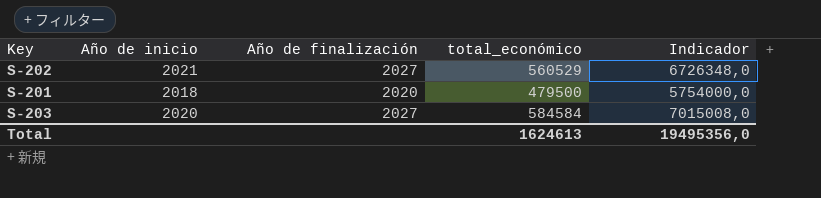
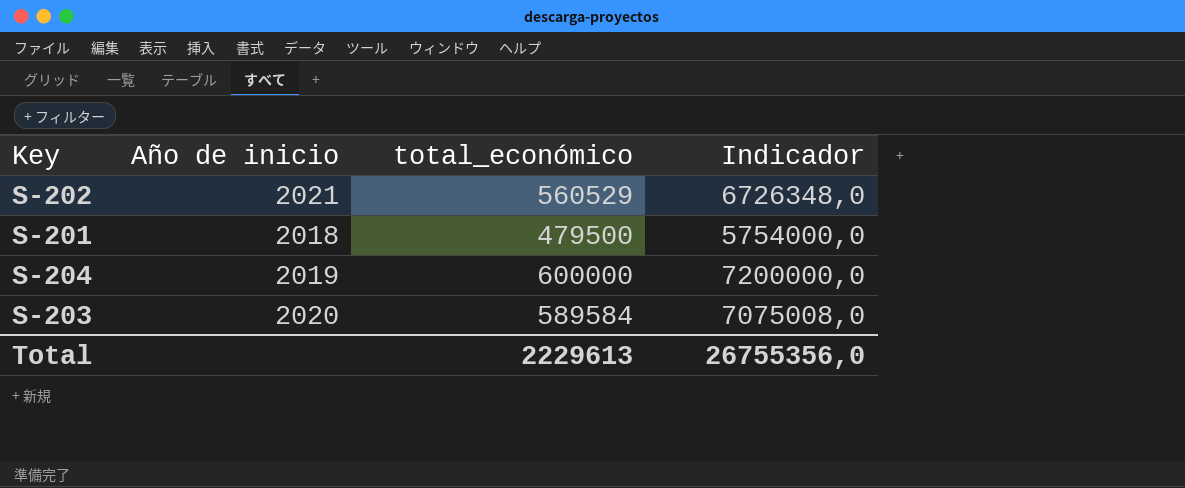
column Año de finalización | position: 3 -> none
row S-204: none -> 2019 | 600000 | 7200000,0
S-203 | total_económico: 584584 -> 589584
S-203 | Indicador: 7015008,0 -> 7075008,0
Total | total_económico: 1624613 -> 2229613
Total | Indicador: 19495356,0 -> 26755356,0

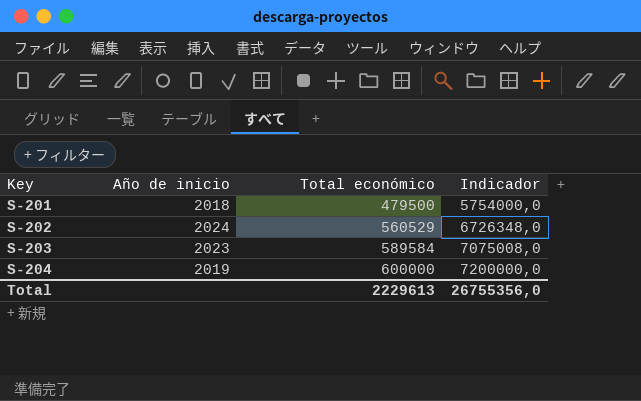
row order: none -> Key ascending
column name: total_económico -> Total económico
S-202 | Año de inicio: 2021 -> 2024
S-203 | Año de inicio: 2020 -> 2023

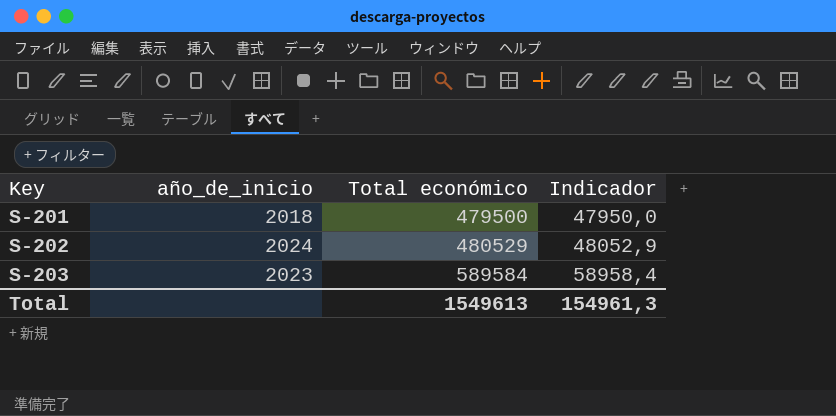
column name: Año de inicio -> año_de_inicio
column Indicador | formula: [Total económico] * 12 -> [Total económico] * 0,1
row S-204: 2019 | 600000 | 7200000,0 -> none
S-202 | Total económico: 560529 -> 480529
Total | Total económico: 2229613 -> 1549613
Total | Indicador: 26755356,0 -> 154961,3

